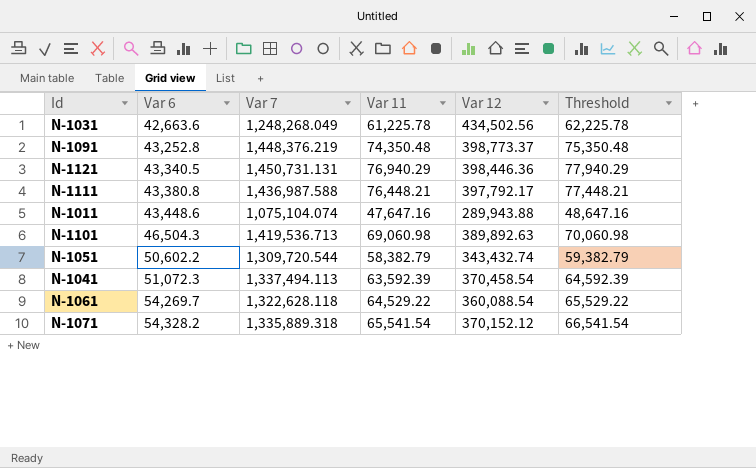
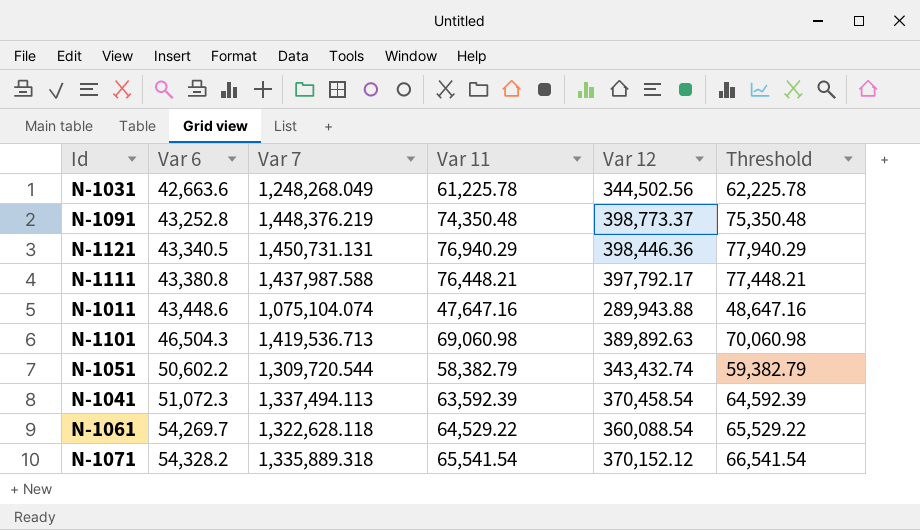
N-1031 | Var 12: 434,502.56 -> 344,502.56
N-1111 | Var 7: 1,436,987.588 -> 1,437,987.588

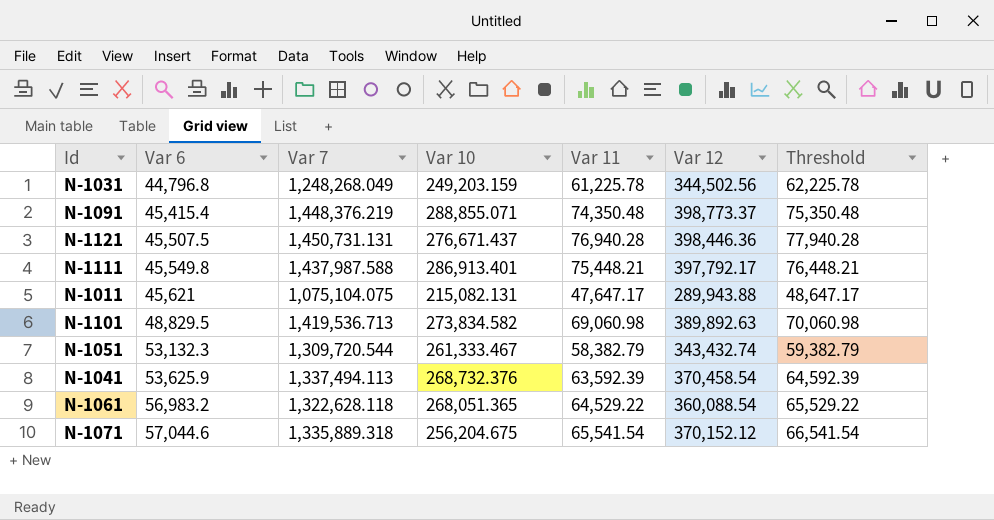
column Var 10 | position: none -> 4
N-1031 | Var 6: 42,663.6 -> 44,796.8
N-1091 | Var 6: 43,252.8 -> 45,415.4
N-1121 | Var 6: 43,340.5 -> 45,507.5
N-1121 | Var 11: 76,940.29 -> 76,940.28
N-1121 | Threshold: 77,940.29 -> 77,940.28
N-1111 | Var 6: 43,380.8 -> 45,549.8
N-1111 | Var 11: 76,448.21 -> 75,448.21
N-1111 | Threshold: 77,448.21 -> 76,448.21
N-1011 | Var 6: 43,448.6 -> 45,621
N-1011 | Var 7: 1,075,104.074 -> 1,075,104.075
N-1011 | Var 11: 47,647.16 -> 47,647.17
N-1011 | Threshold: 48,647.16 -> 48,647.17
N-1101 | Var 6: 46,504.3 -> 48,829.5
N-1051 | Var 6: 50,602.2 -> 53,132.3
N-1041 | Var 6: 51,072.3 -> 53,625.9
N-1061 | Var 6: 54,269.7 -> 56,983.2
N-1071 | Var 6: 54,328.2 -> 57,044.6

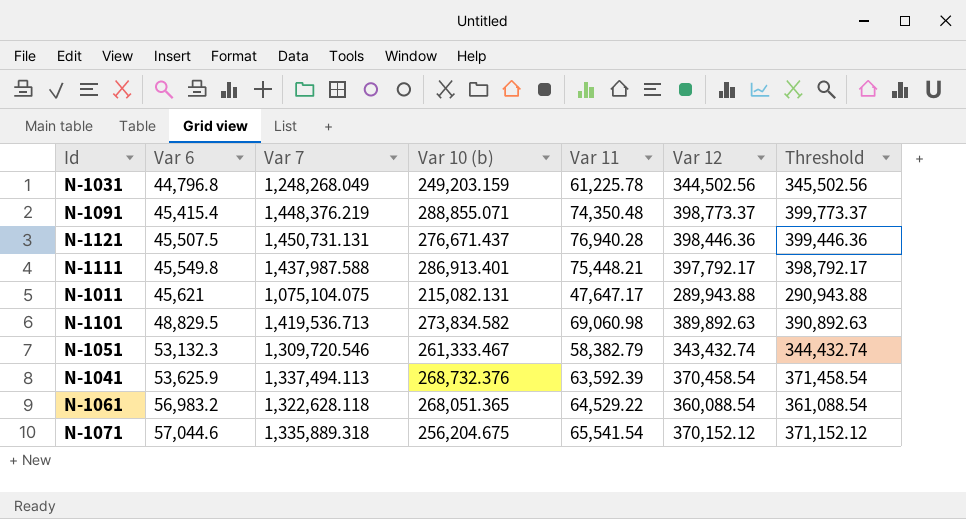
column name: Var 10 -> Var 10 (b)
column Threshold | formula: [Var 11] + 1000 -> [Var 12] + 1000
N-1051 | Var 7: 1,309,720.544 -> 1,309,720.546

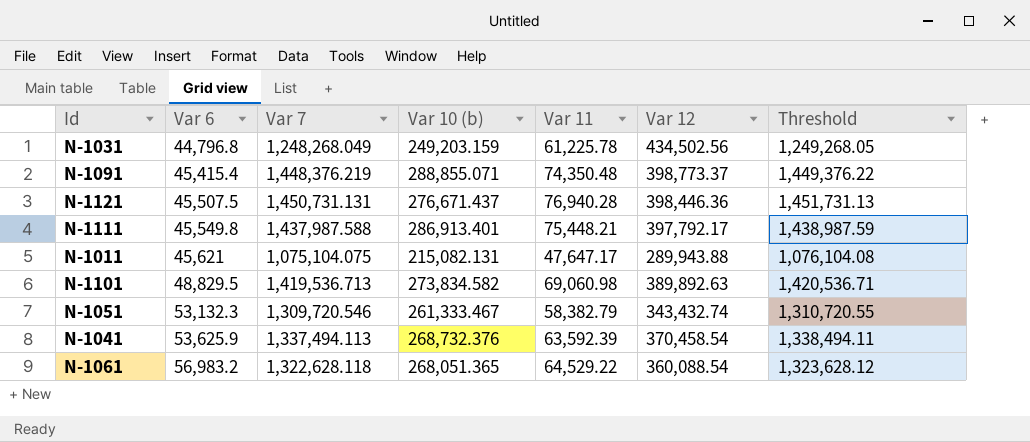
column Threshold | formula: [Var 12] + 1000 -> [Var 7] + 1000
row N-1071: 57,044.6 | 1,335,889.318 | 256,204.675 | 65,541.54 | 370,152.12 | 371,152.12 -> none
N-1031 | Var 12: 344,502.56 -> 434,502.56

